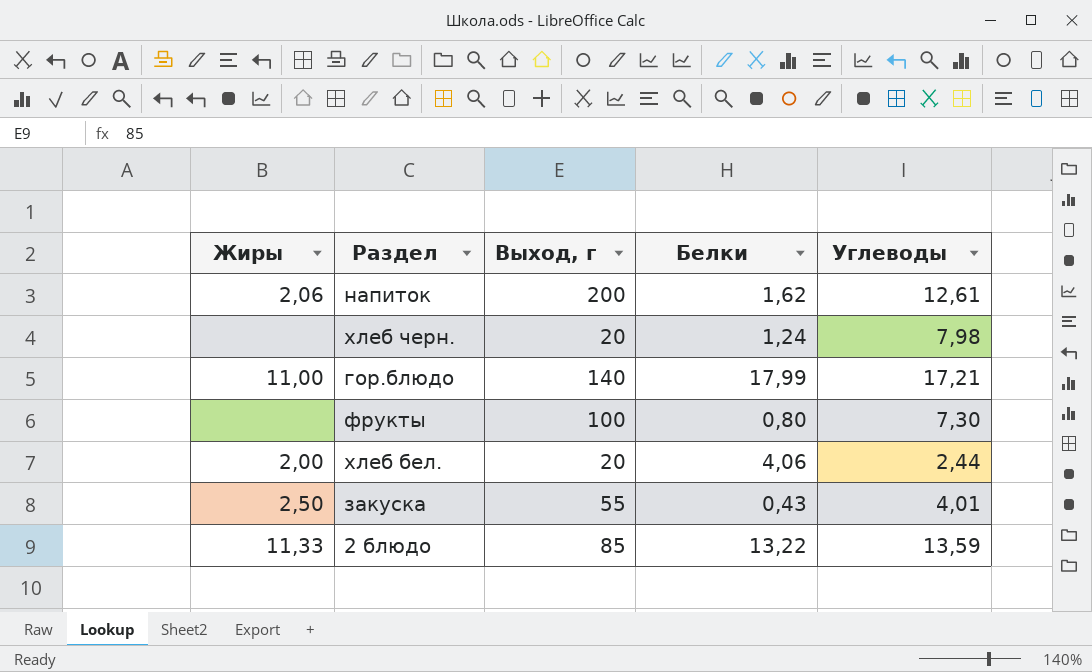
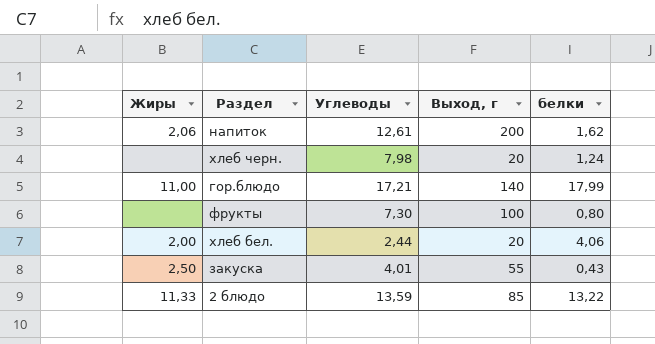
column Углеводы | position: 5 -> 3
column name: Белки -> белки

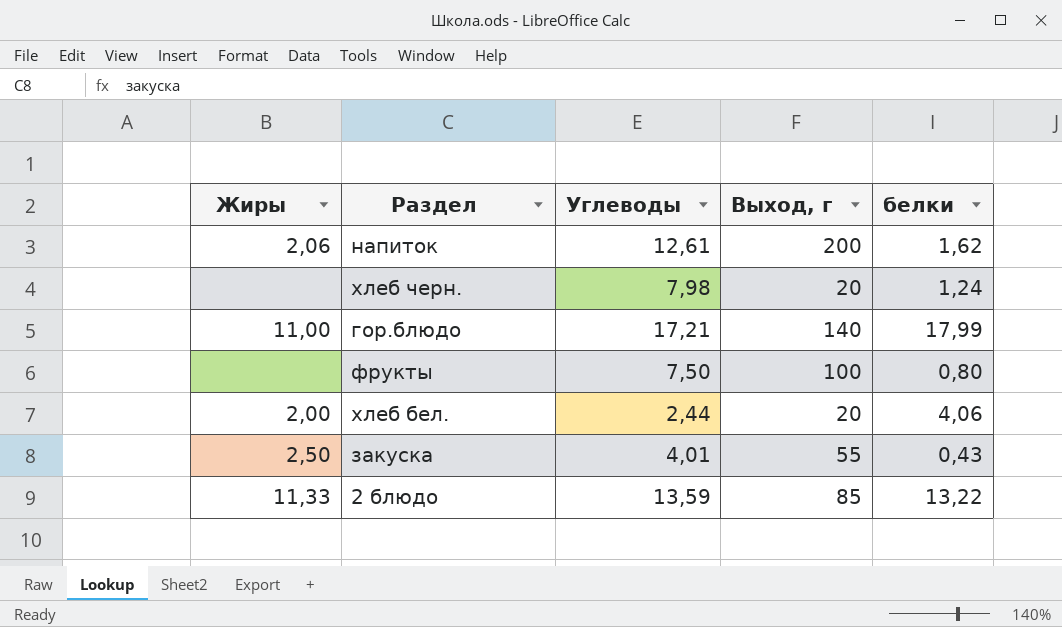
фрукты | Углеводы: 7,30 -> 7,50

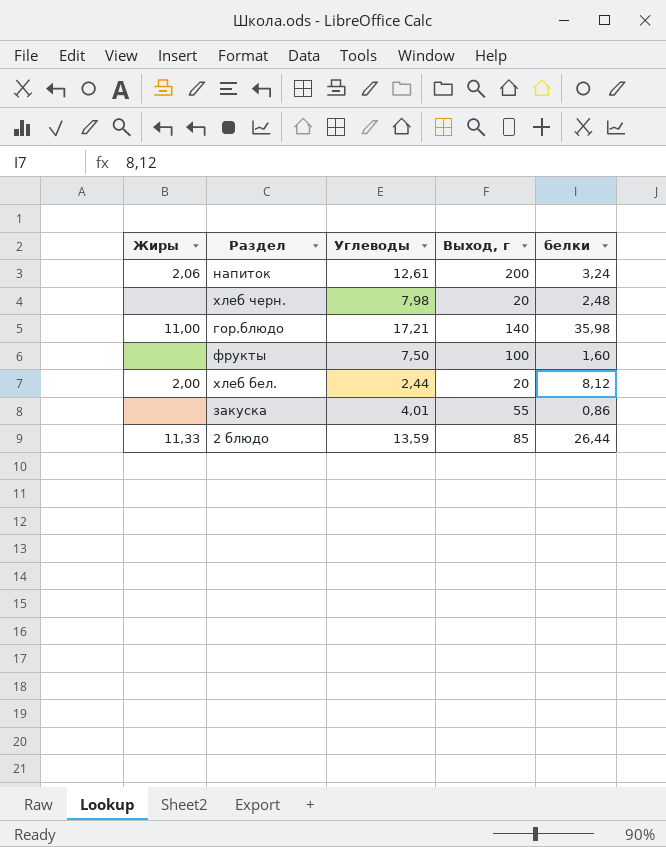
напиток | белки: 1,62 -> 3,24
хлеб черн. | белки: 1,24 -> 2,48
гор.блюдо | белки: 17,99 -> 35,98
фрукты | белки: 0,80 -> 1,60
хлеб бел. | белки: 4,06 -> 8,12
закуска | Жиры: 2,50 -> none
закуска | белки: 0,43 -> 0,86
2 блюдо | белки: 13,22 -> 26,44

